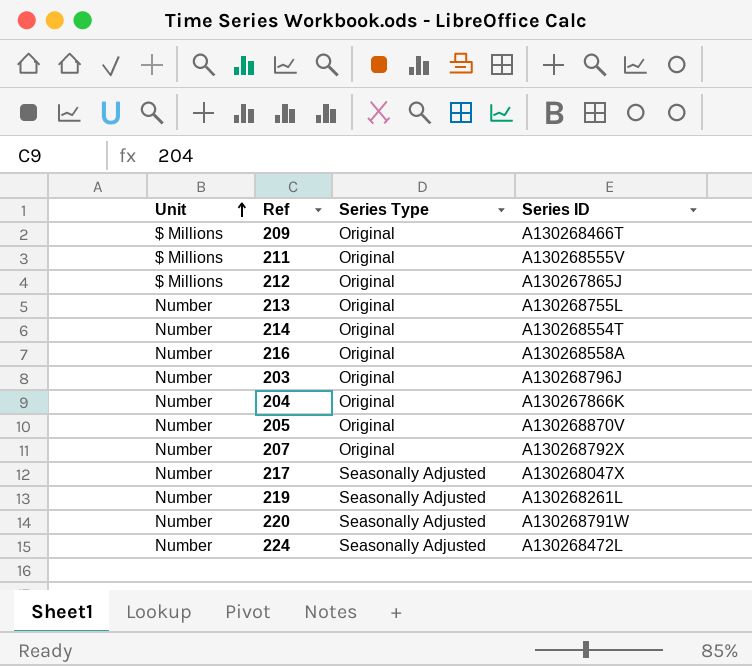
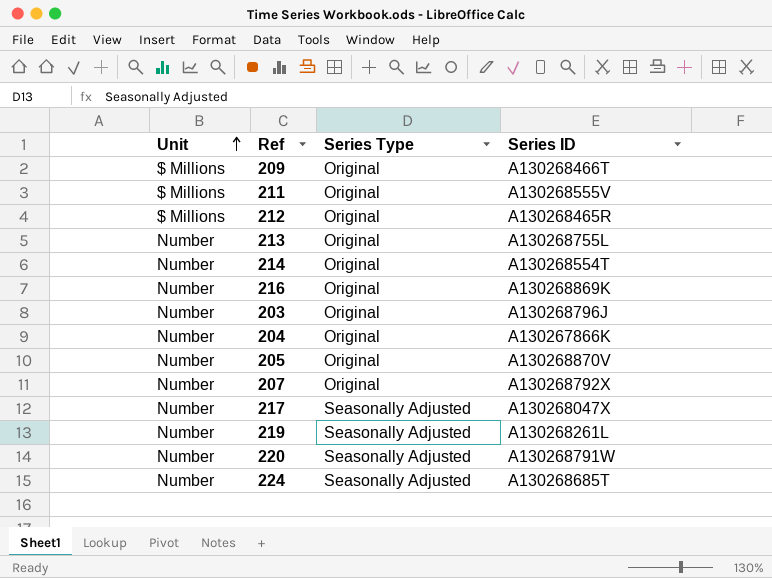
212 | Series ID: A130267865J -> A130268465R
216 | Series ID: A130268558A -> A130268869K
224 | Series ID: A130268472L -> A130268685T

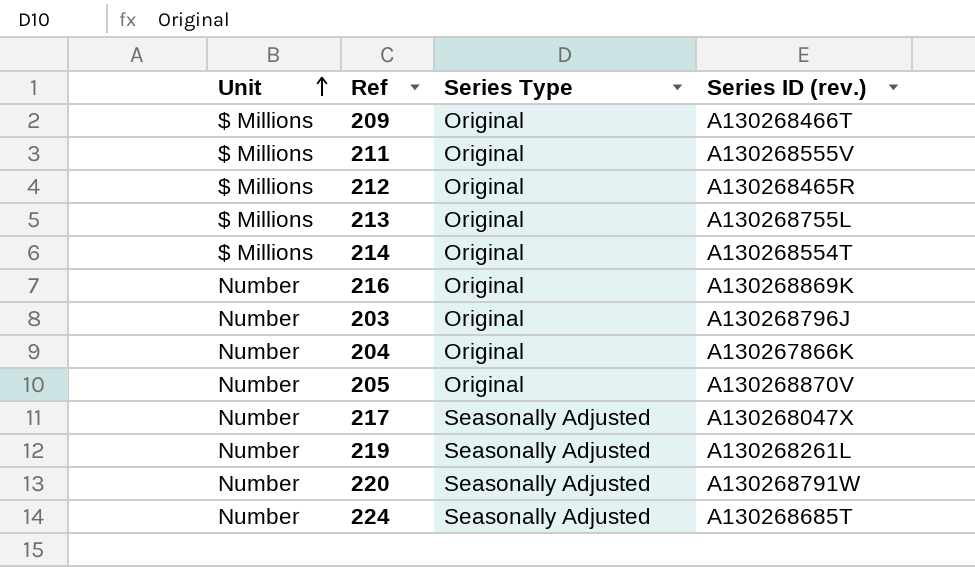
column name: Series ID -> Series ID (rev.)
row 207: Number | Original | A130268792X -> none
213 | Unit: Number -> $ Millions
214 | Unit: Number -> $ Millions

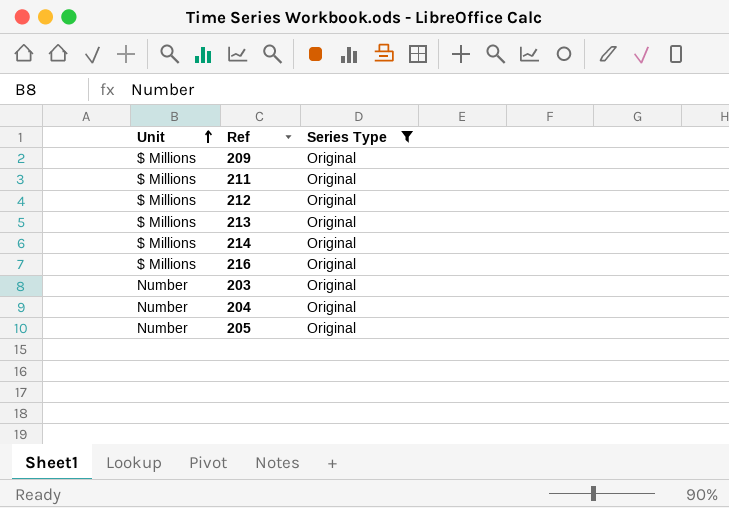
filter: none -> Series Type = Original
column Series ID (rev.) | position: 4 -> none
216 | Unit: Number -> $ Millions

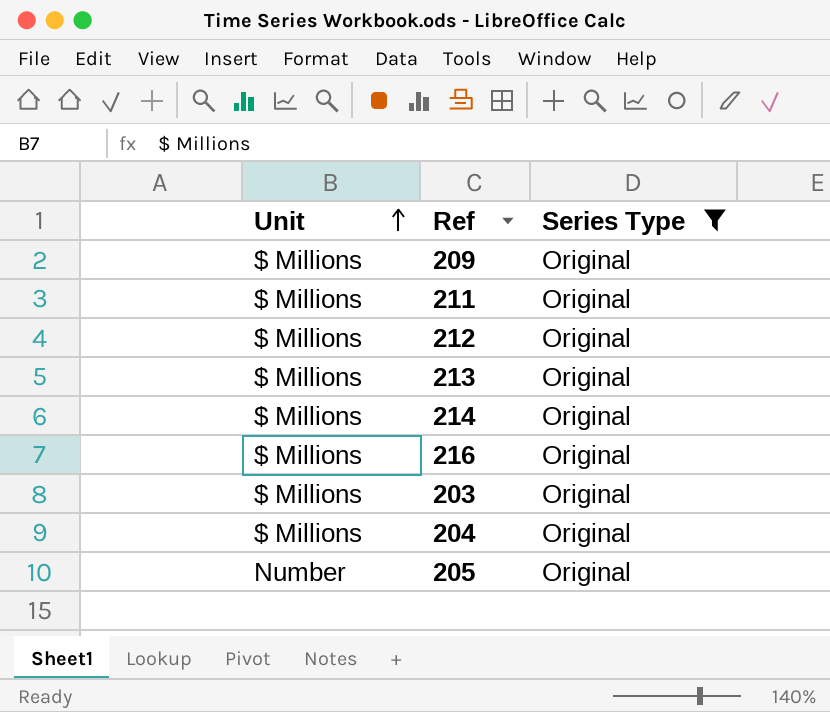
203 | Unit: Number -> $ Millions
204 | Unit: Number -> $ Millions

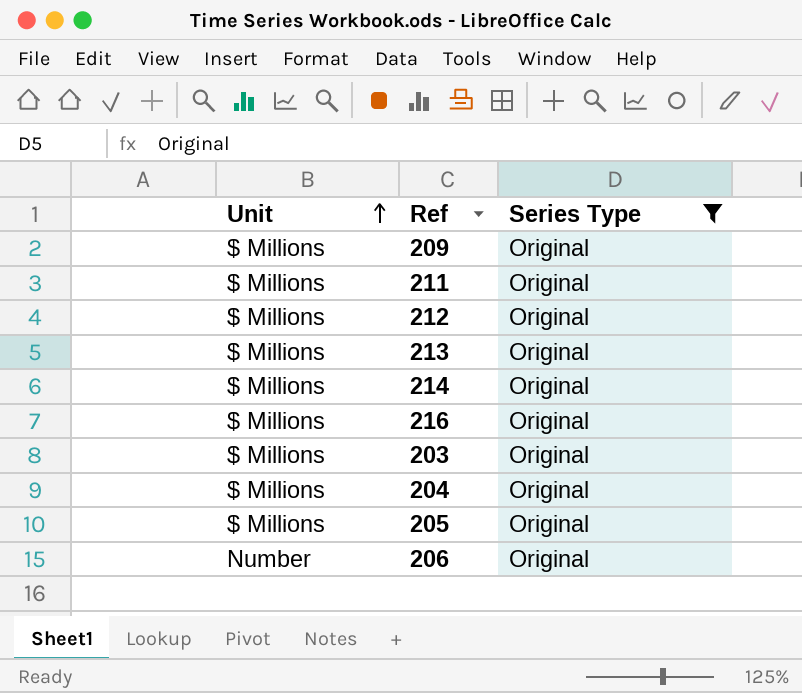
205 | Unit: Number -> $ Millions
row 206: none -> Number | Original

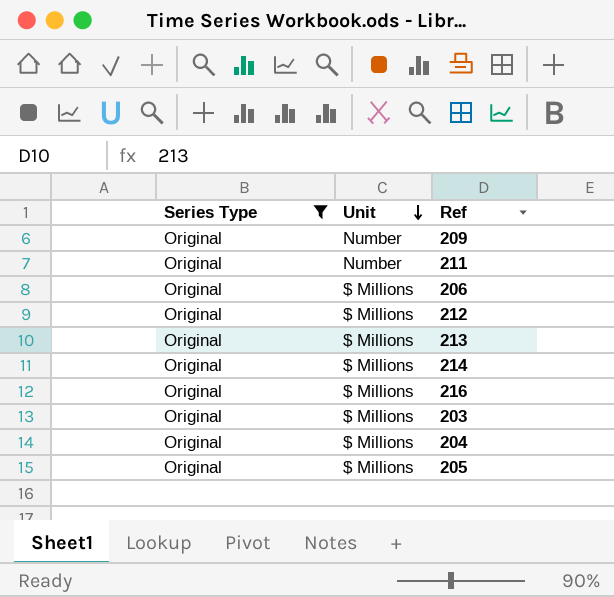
row order: Unit ascending -> Unit descending
column Series Type | position: 3 -> 1
209 | Unit: $ Millions -> Number
211 | Unit: $ Millions -> Number
206 | Unit: Number -> $ Millions

